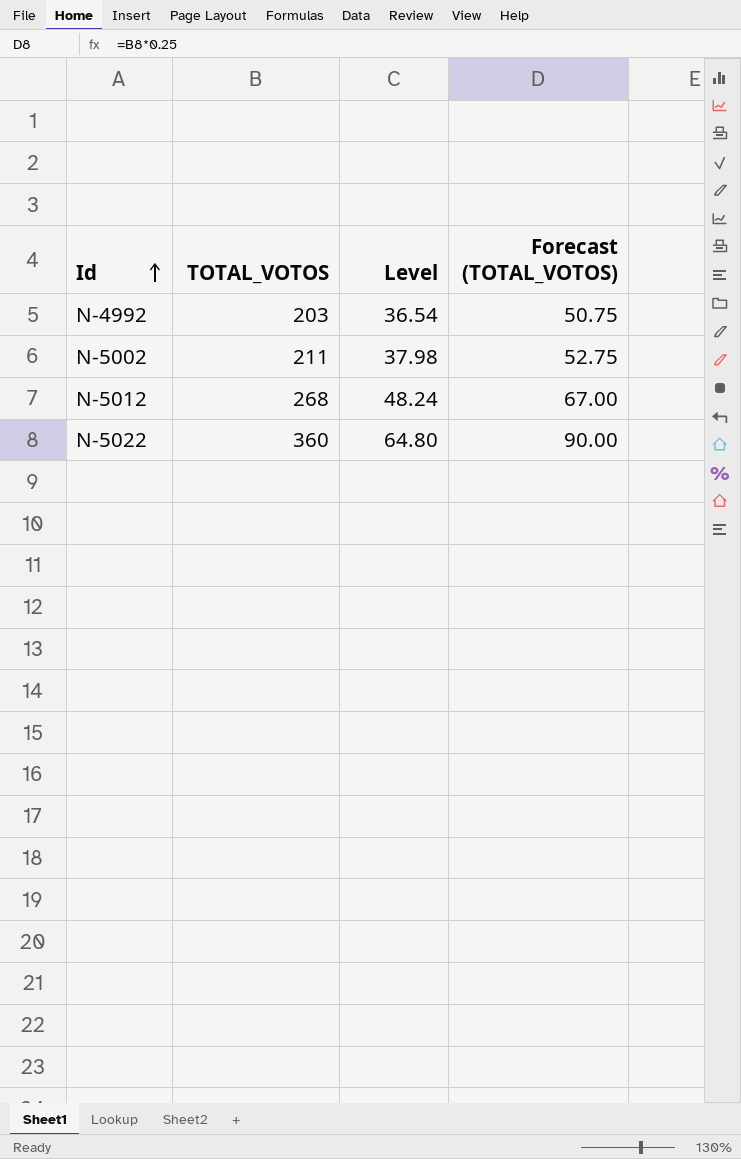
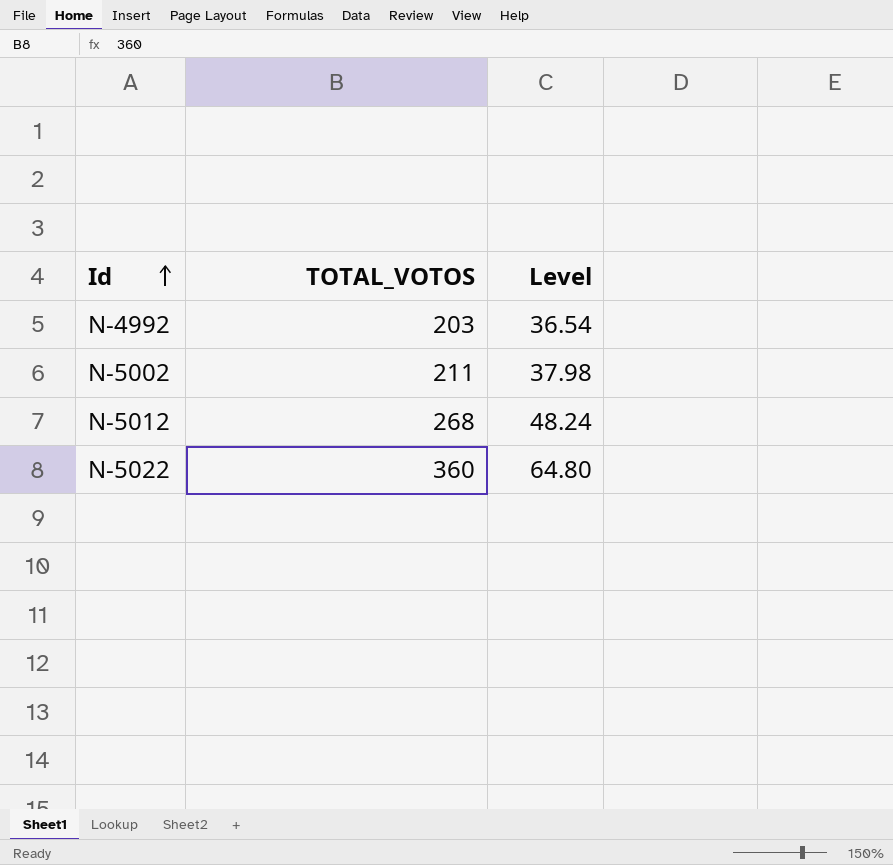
column Forecast (TOTAL_VOTOS) | formula: [TOTAL_VOTOS] * 0.25 -> none

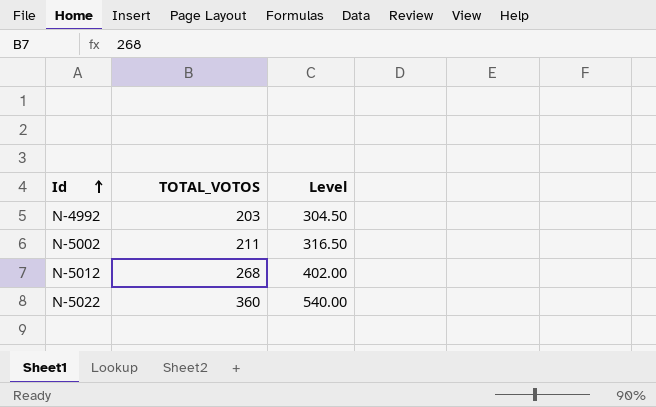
column Level | formula: [TOTAL_VOTOS] * 0.18 -> [TOTAL_VOTOS] * 1.5

